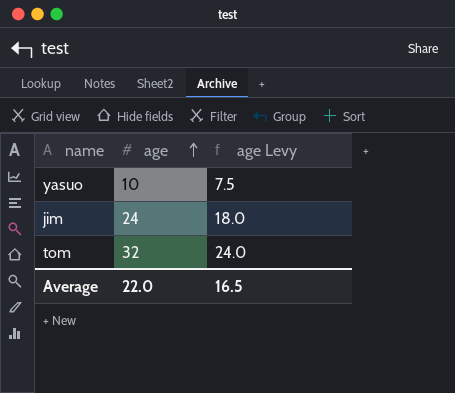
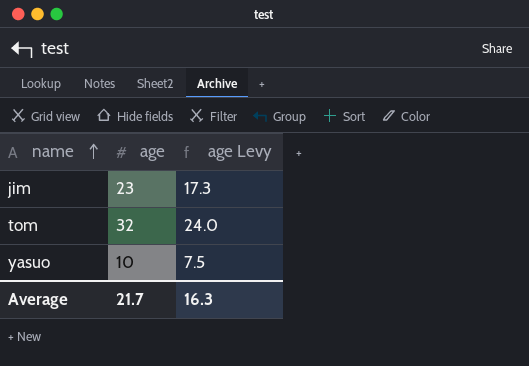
row order: age ascending -> name ascending
jim | age: 24 -> 23
jim | age Levy: 18.0 -> 17.3
Average | age: 22.0 -> 21.7
Average | age Levy: 16.5 -> 16.3

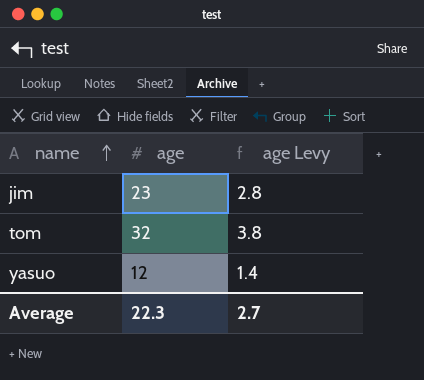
column age Levy | formula: [age] * 0.75 -> [age] * 0.12
yasuo | age: 10 -> 12
Average | age: 21.7 -> 22.3
Average | age Levy: 16.3 -> 2.7

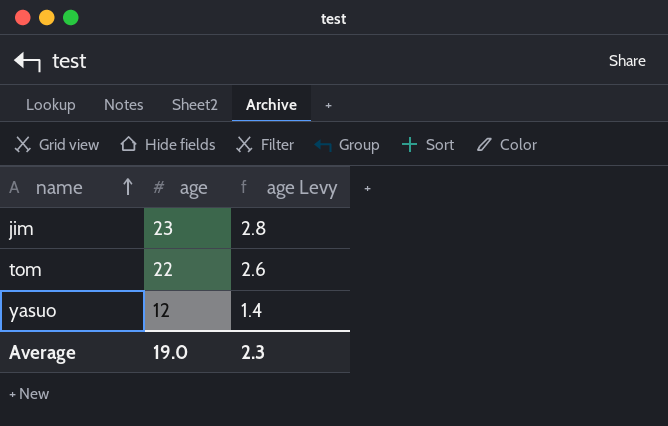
tom | age: 32 -> 22
tom | age Levy: 3.8 -> 2.6
Average | age: 22.3 -> 19.0
Average | age Levy: 2.7 -> 2.3

